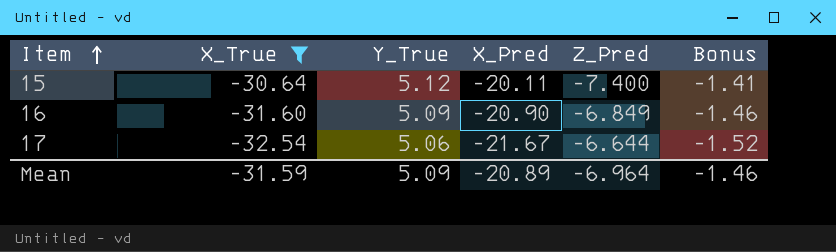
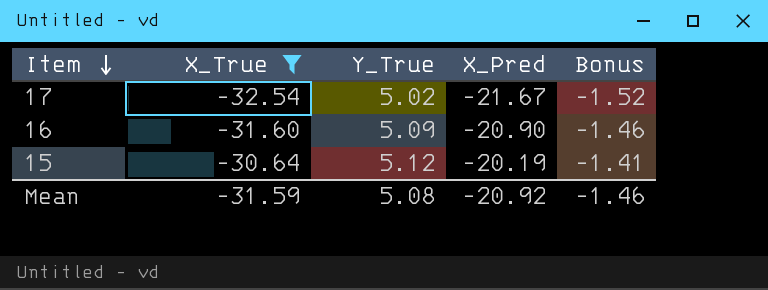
row order: Item ascending -> Item descending
column Z_Pred | position: 5 -> none
17 | Y_True: 5.06 -> 5.02
15 | X_Pred: -20.11 -> -20.19
Mean | Y_True: 5.09 -> 5.08
Mean | X_Pred: -20.89 -> -20.92

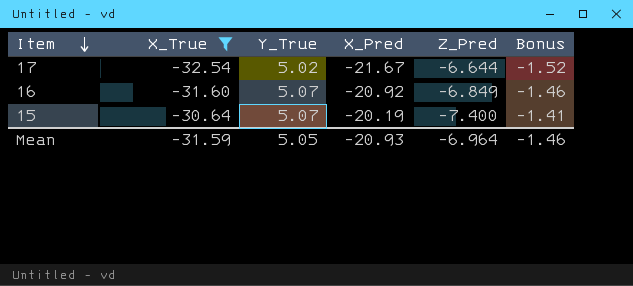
column Z_Pred | position: none -> 5
16 | Y_True: 5.09 -> 5.07
16 | X_Pred: -20.90 -> -20.92
15 | Y_True: 5.12 -> 5.07
Mean | Y_True: 5.08 -> 5.05
Mean | X_Pred: -20.92 -> -20.93

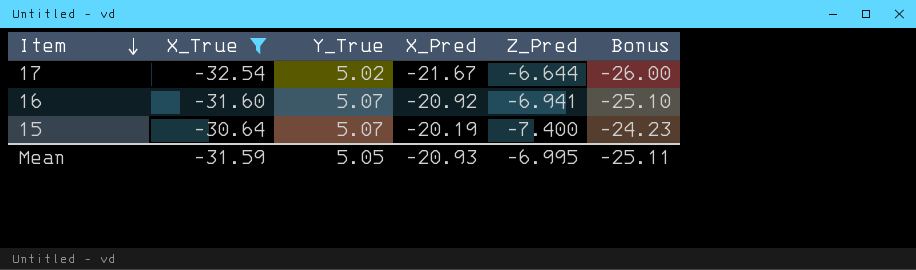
column Bonus | formula: [X_Pred] * 0.07 -> [X_Pred] * 1.2
16 | Z_Pred: -6.849 -> -6.941
Mean | Z_Pred: -6.964 -> -6.995
Mean | Bonus: -1.46 -> -25.11

